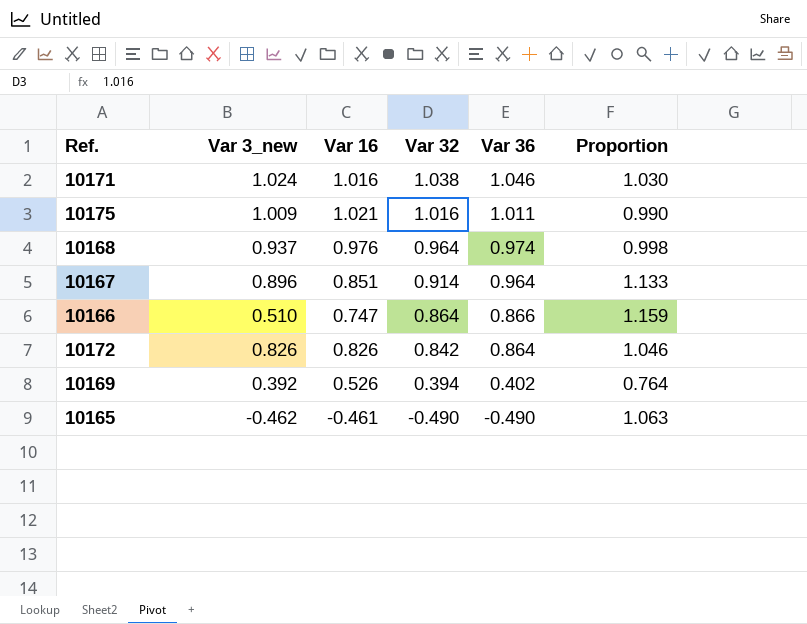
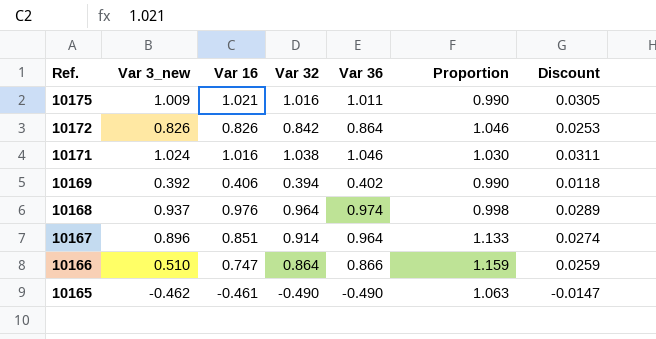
row order: Var 32 descending -> Ref. descending
column Discount | formula: none -> [Var 32] * 0.03
10169 | Var 16: 0.526 -> 0.406
10169 | Proportion: 0.764 -> 0.990

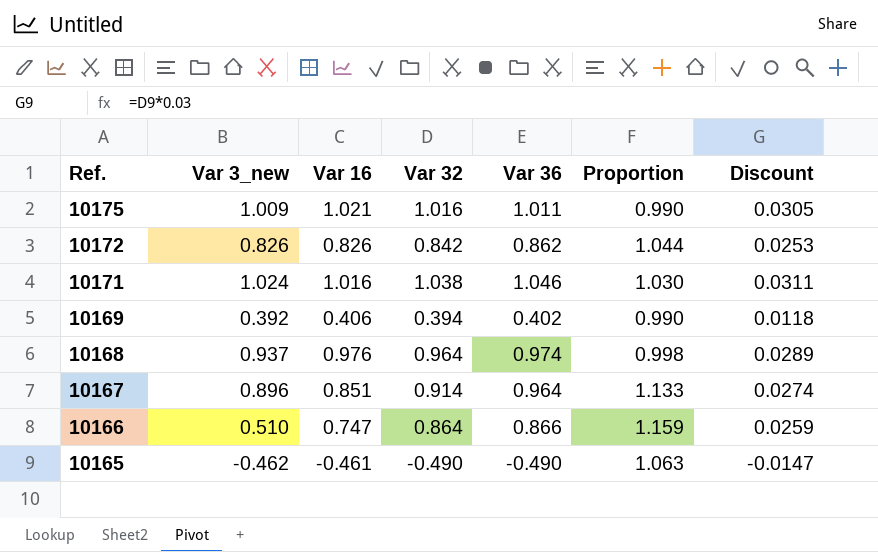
10172 | Var 36: 0.864 -> 0.862
10172 | Proportion: 1.046 -> 1.044

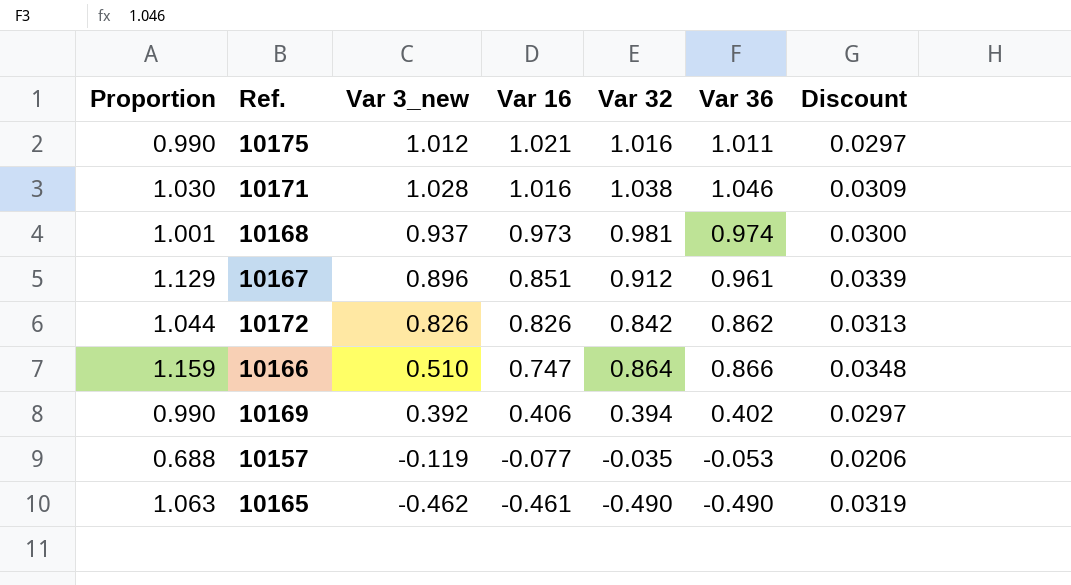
row order: Ref. descending -> Var 16 descending
column Proportion | position: 6 -> 1
column Discount | formula: [Var 32] * 0.03 -> [Proportion] * 0.03
10175 | Var 3_new: 1.009 -> 1.012
10171 | Var 3_new: 1.024 -> 1.028
10168 | Proportion: 0.998 -> 1.001
10168 | Var 16: 0.976 -> 0.973
10168 | Var 32: 0.964 -> 0.981
10167 | Proportion: 1.133 -> 1.129
10167 | Var 32: 0.914 -> 0.912
10167 | Var 36: 0.964 -> 0.961
row 10157: none -> 0.688 | -0.119 | -0.077 | -0.035 | -0.053 | 0.0206

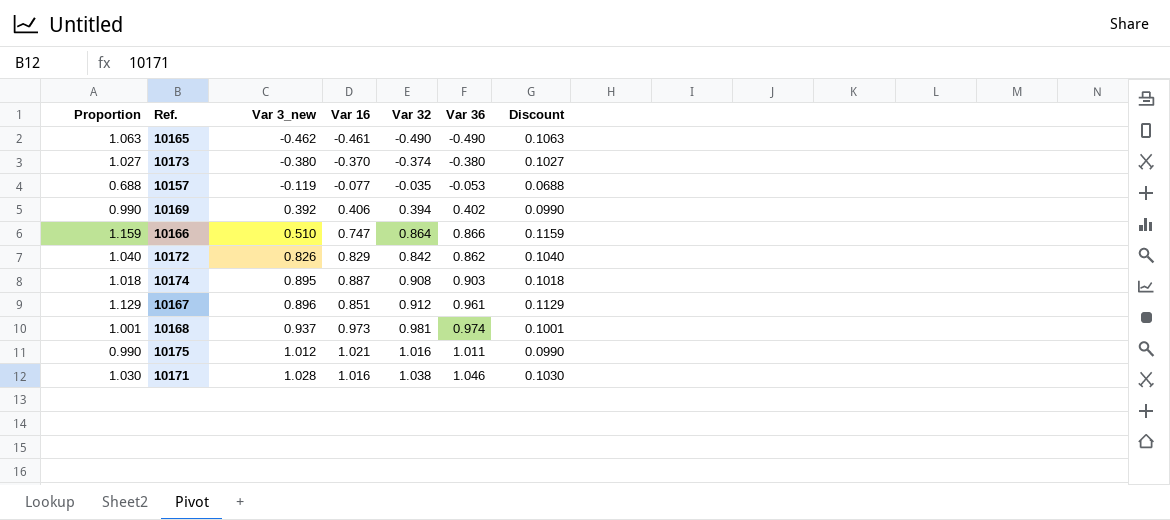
row order: Var 16 descending -> Var 3_new ascending
column Discount | formula: [Proportion] * 0.03 -> [Proportion] * 0.1
row 10173: none -> 1.027 | -0.380 | -0.370 | -0.374 | -0.380 | 0.1027
10172 | Proportion: 1.044 -> 1.040
10172 | Var 16: 0.826 -> 0.829
row 10174: none -> 1.018 | 0.895 | 0.887 | 0.908 | 0.903 | 0.1018

